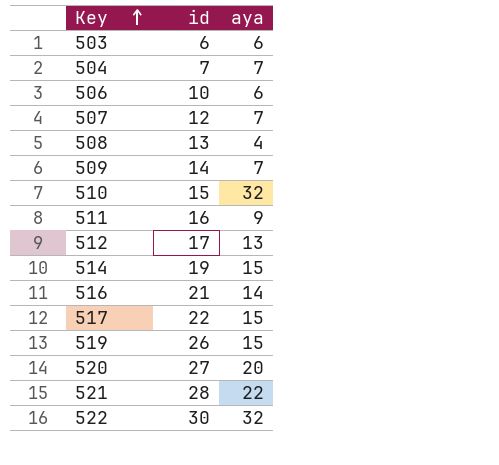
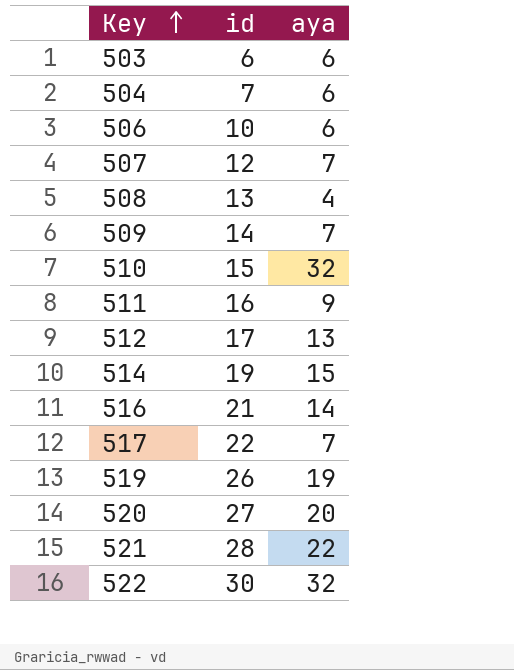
504 | aya: 7 -> 6
517 | aya: 15 -> 7
519 | aya: 15 -> 19

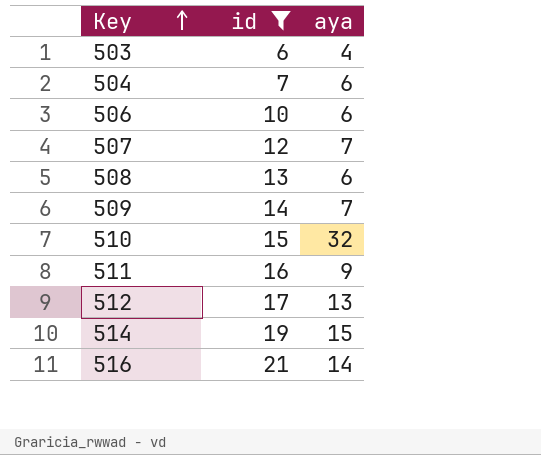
filter: none -> id <= 21
503 | aya: 6 -> 4
508 | aya: 4 -> 6

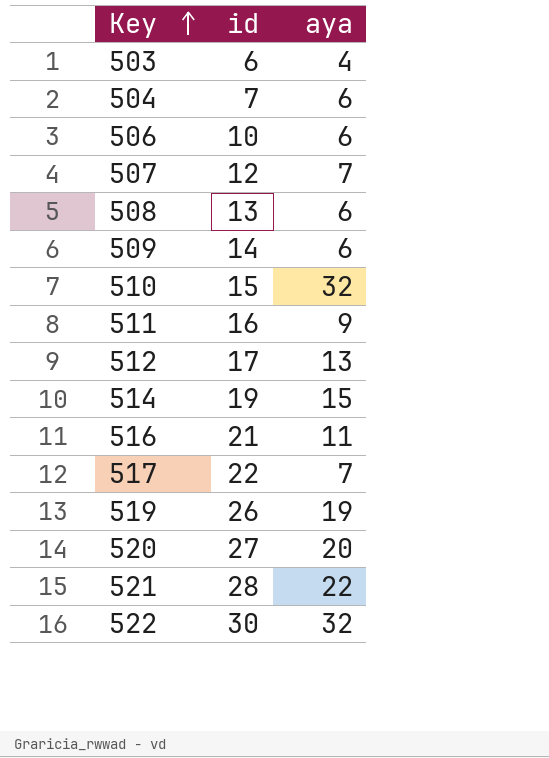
filter: id <= 21 -> none
509 | aya: 7 -> 6
516 | aya: 14 -> 11

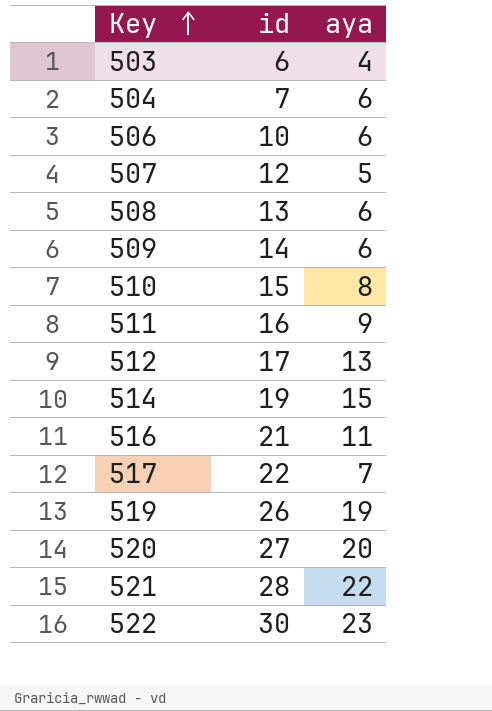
507 | aya: 7 -> 5
510 | aya: 32 -> 8
522 | aya: 32 -> 23

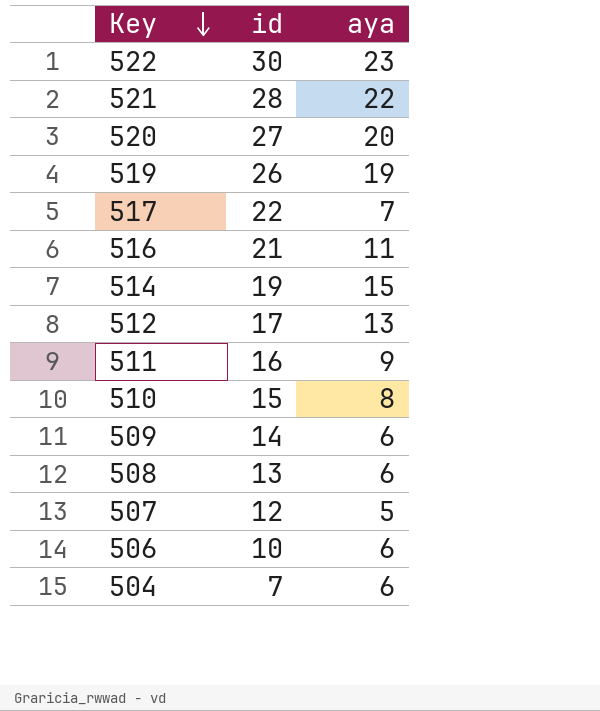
row order: Key ascending -> Key descending
row 503: 6 | 4 -> none

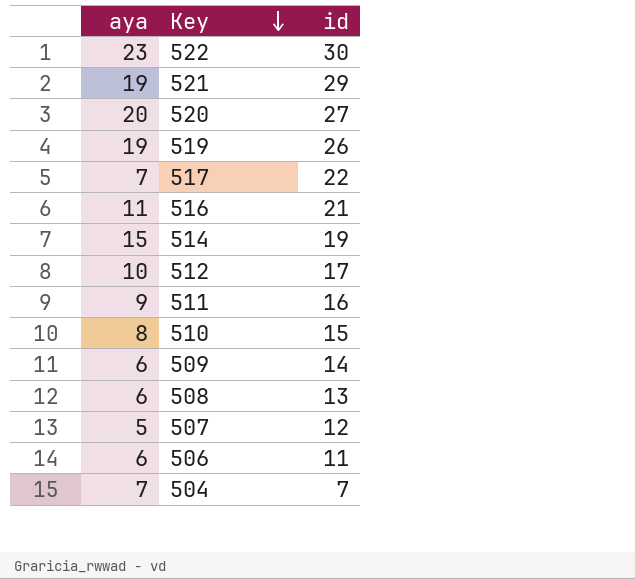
column aya | position: 3 -> 1
521 | aya: 22 -> 19
521 | id: 28 -> 29
512 | aya: 13 -> 10
506 | id: 10 -> 11
504 | aya: 6 -> 7

